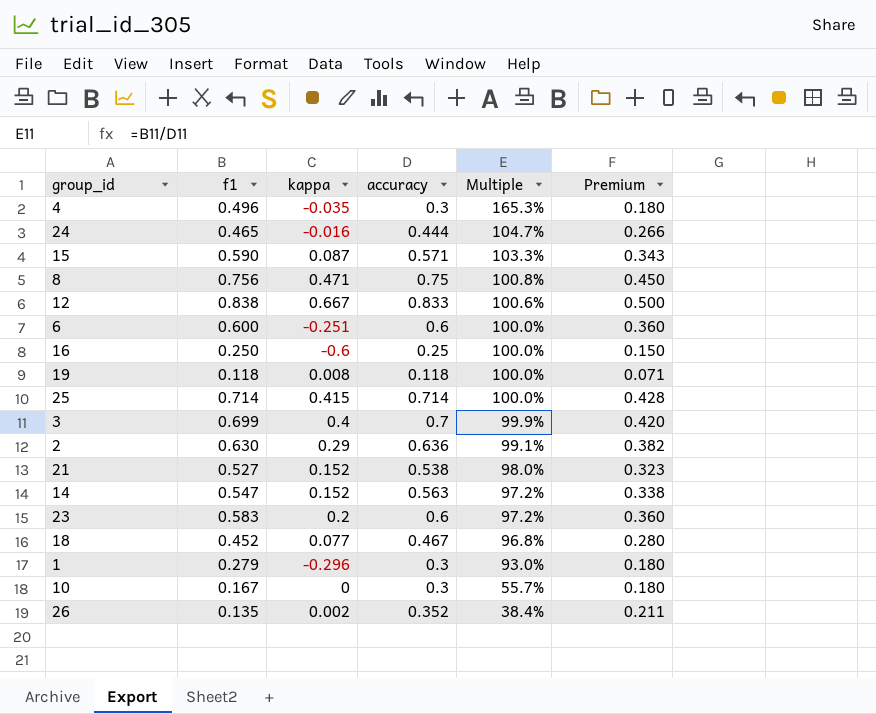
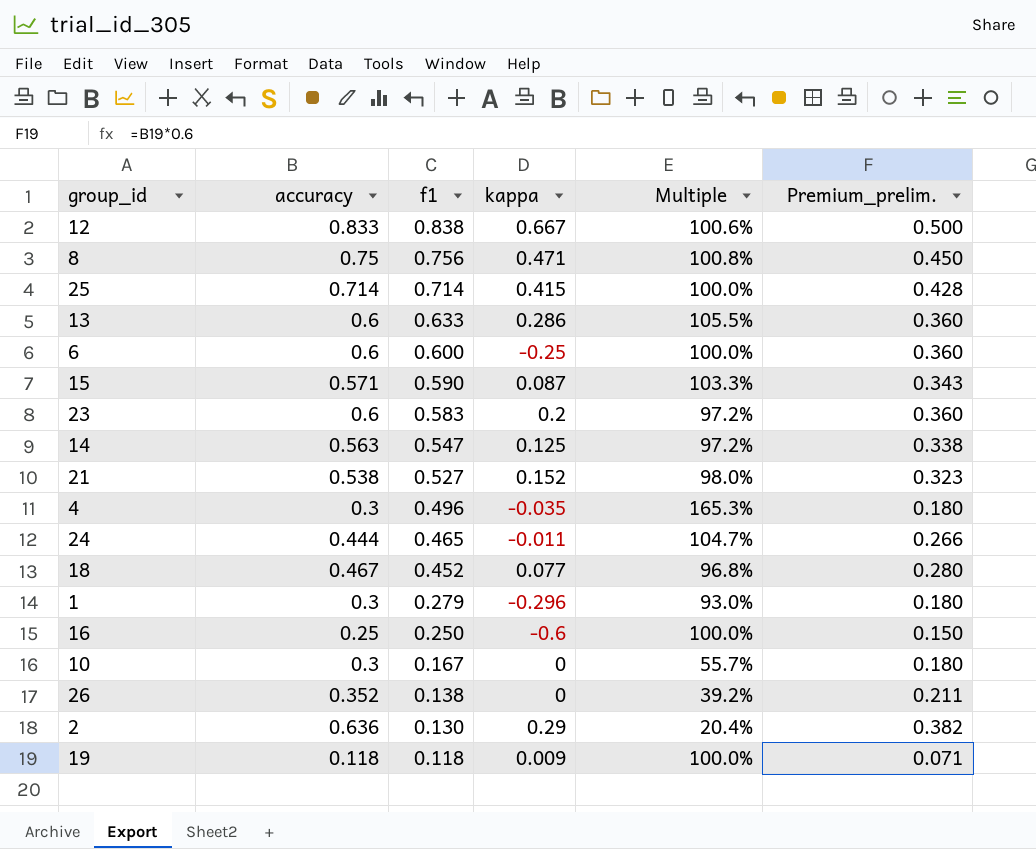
row order: Multiple descending -> f1 descending
column accuracy | position: 4 -> 2
column name: Premium -> Premium_prelim.
row 3: 0.699 | 0.4 | 0.7 | 99.9% | 0.420 -> none
row 13: none -> 0.6 | 0.633 | 0.286 | 105.5% | 0.360
6 | kappa: -0.251 -> -0.25
14 | kappa: 0.152 -> 0.125
24 | kappa: -0.016 -> -0.011
26 | f1: 0.135 -> 0.138
26 | kappa: 0.002 -> 0
26 | Multiple: 38.4% -> 39.2%
2 | f1: 0.630 -> 0.130
2 | Multiple: 99.1% -> 20.4%
19 | kappa: 0.008 -> 0.009

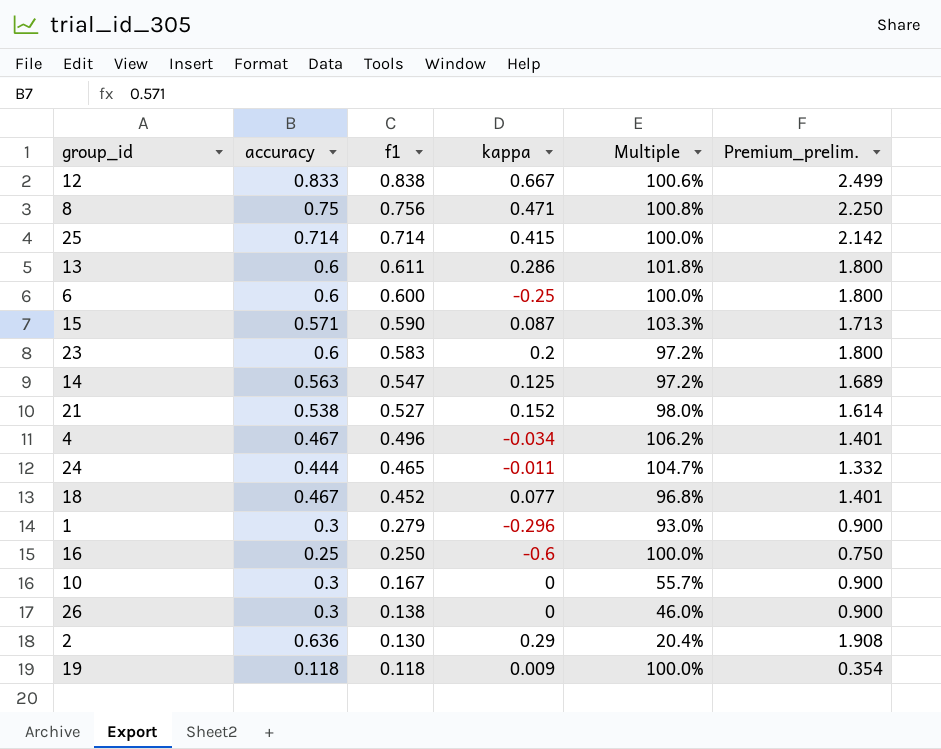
column Premium_prelim. | formula: [accuracy] * 0.6 -> [accuracy] * 3
13 | f1: 0.633 -> 0.611
13 | Multiple: 105.5% -> 101.8%
4 | accuracy: 0.3 -> 0.467
4 | kappa: -0.035 -> -0.034
4 | Multiple: 165.3% -> 106.2%
26 | accuracy: 0.352 -> 0.3
26 | Multiple: 39.2% -> 46.0%

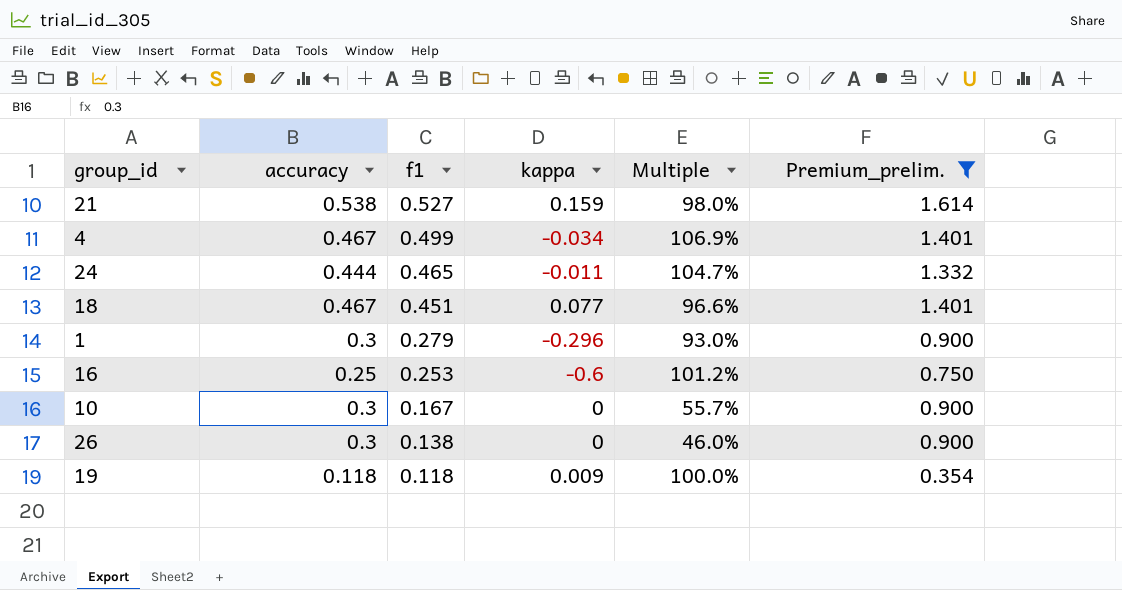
filter: none -> Premium_prelim. <= 1.614
21 | kappa: 0.152 -> 0.159
4 | f1: 0.496 -> 0.499
4 | Multiple: 106.2% -> 106.9%
18 | f1: 0.452 -> 0.451
18 | Multiple: 96.8% -> 96.6%
16 | f1: 0.250 -> 0.253
16 | Multiple: 100.0% -> 101.2%

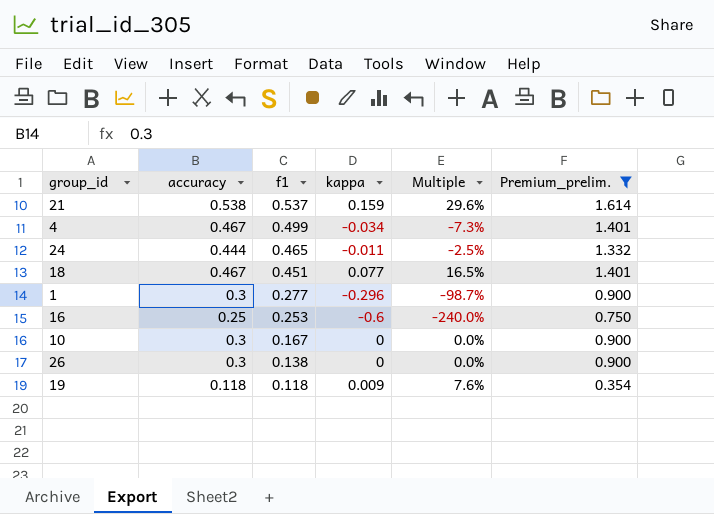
column Multiple | formula: [f1] / [accuracy] -> [kappa] / [accuracy]
21 | f1: 0.527 -> 0.537
1 | f1: 0.279 -> 0.277

